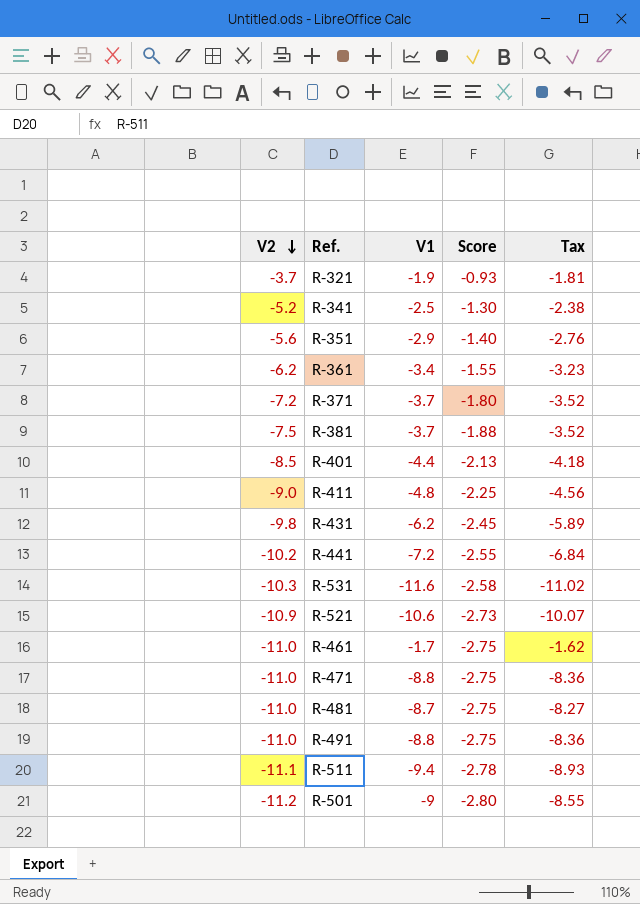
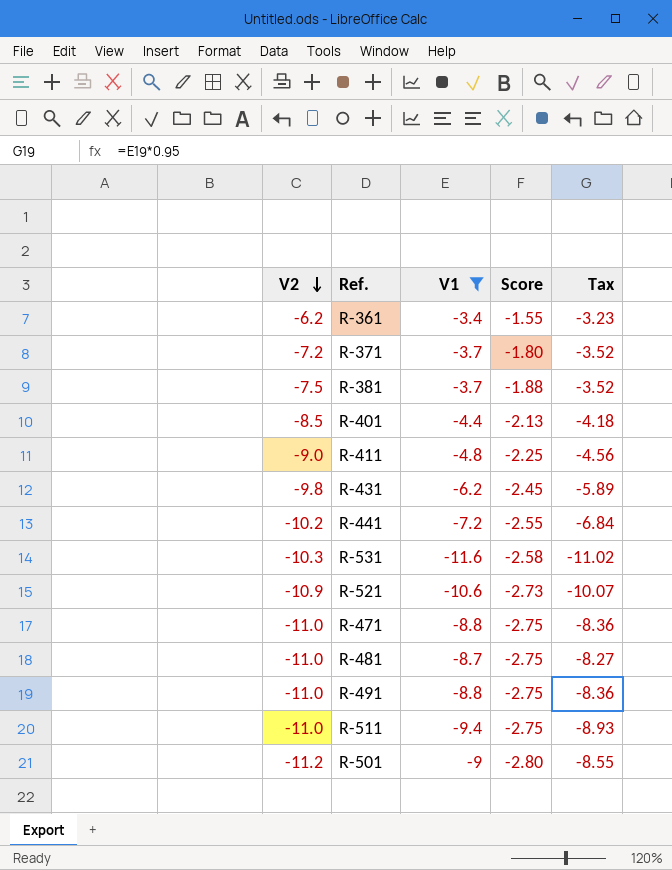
filter: none -> V1 <= -3.4
R-511 | V2: -11.1 -> -11.0
R-511 | Score: -2.78 -> -2.75

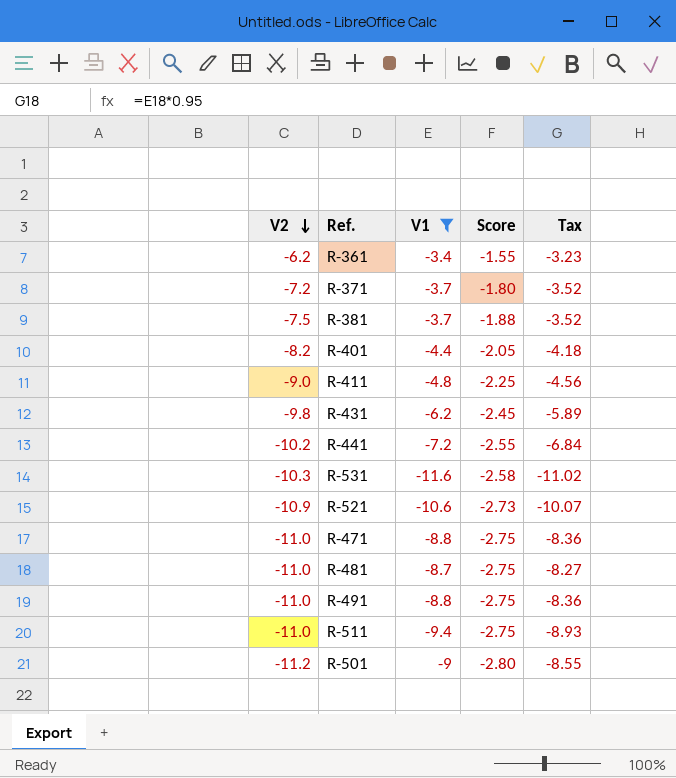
R-401 | V2: -8.5 -> -8.2
R-401 | Score: -2.13 -> -2.05

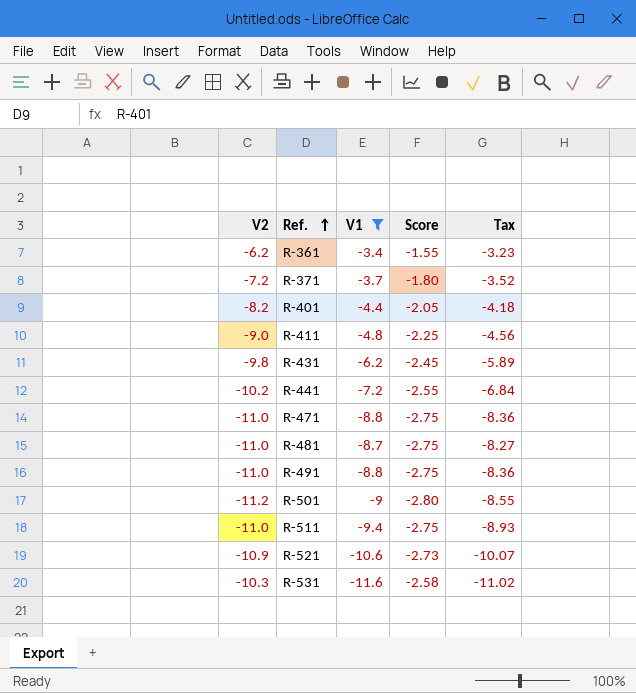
row order: V2 descending -> Ref. ascending
row R-381: -7.5 | -3.7 | -1.88 | -3.52 -> none

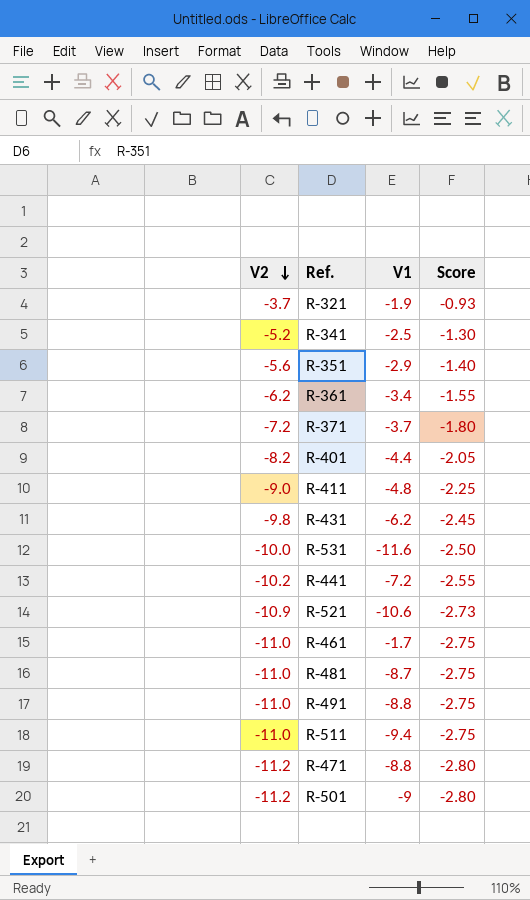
filter: V1 <= -3.4 -> none
row order: Ref. ascending -> V2 descending
column Tax | formula: [V1] * 0.95 -> none
R-531 | V2: -10.3 -> -10.0
R-531 | Score: -2.58 -> -2.50
R-471 | V2: -11.0 -> -11.2
R-471 | Score: -2.75 -> -2.80

